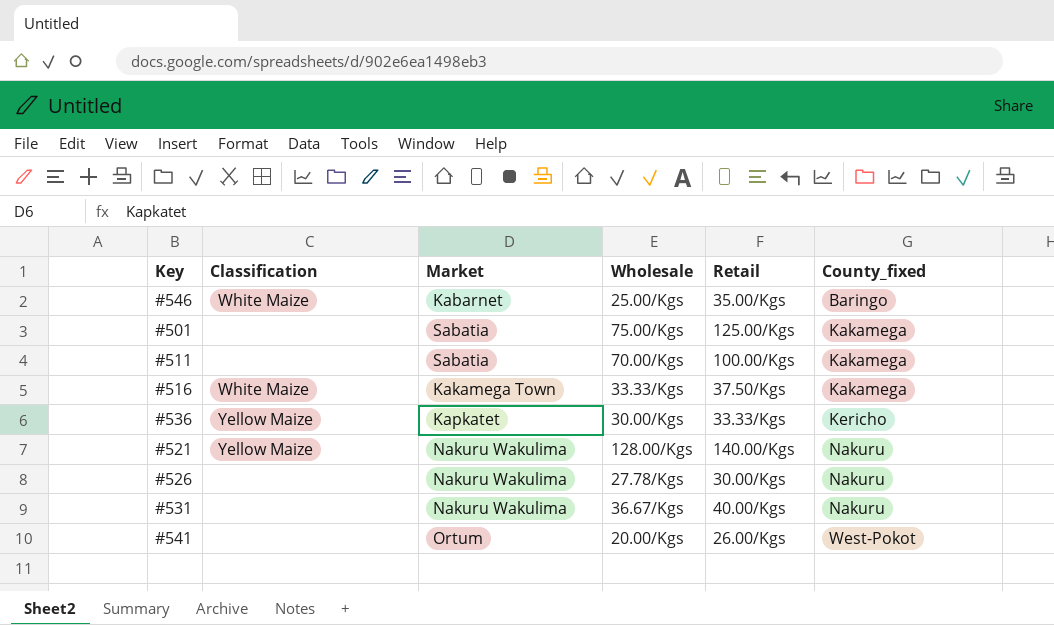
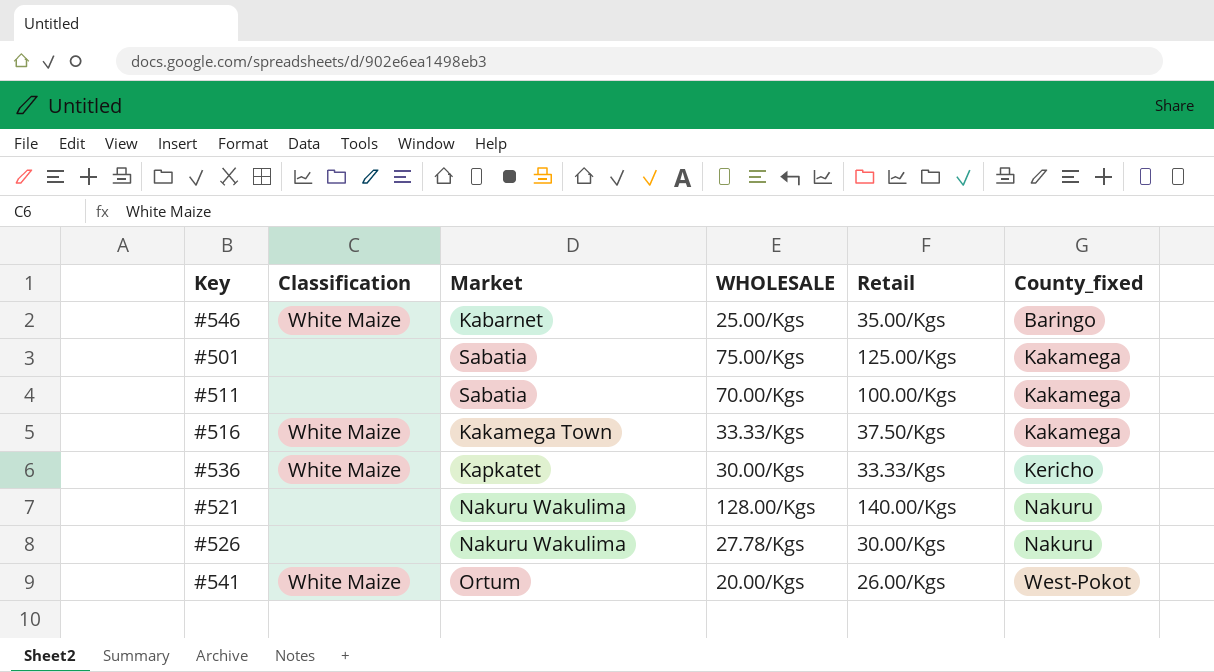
column name: Wholesale -> WHOLESALE
row #531: none | Nakuru Wakulima | 36.67/Kgs | 40.00/Kgs | Nakuru -> none
#536 | Classification: Yellow Maize -> White Maize
#521 | Classification: Yellow Maize -> none
#541 | Classification: none -> White Maize

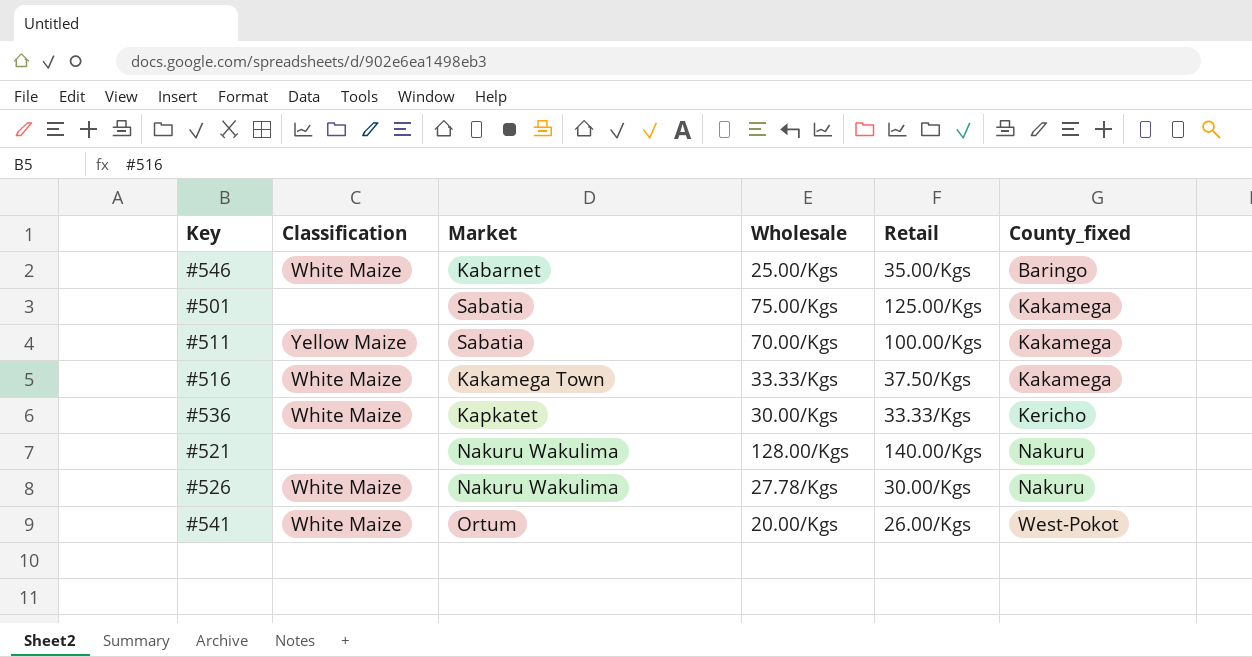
column name: WHOLESALE -> Wholesale
#511 | Classification: none -> Yellow Maize
#526 | Classification: none -> White Maize

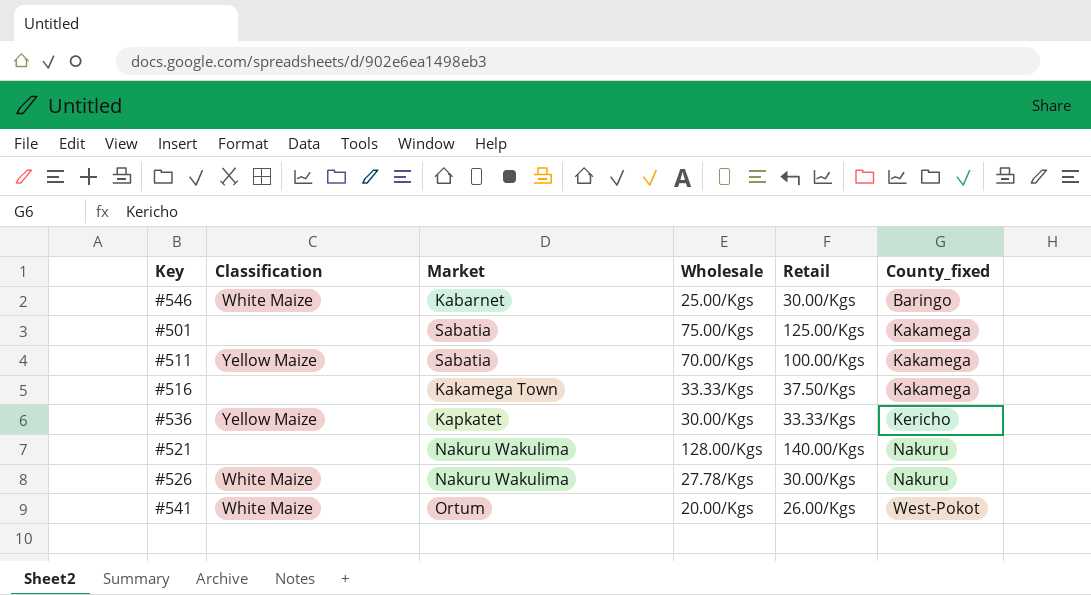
#546 | Retail: 35.00/Kgs -> 30.00/Kgs
#516 | Classification: White Maize -> none
#536 | Classification: White Maize -> Yellow Maize

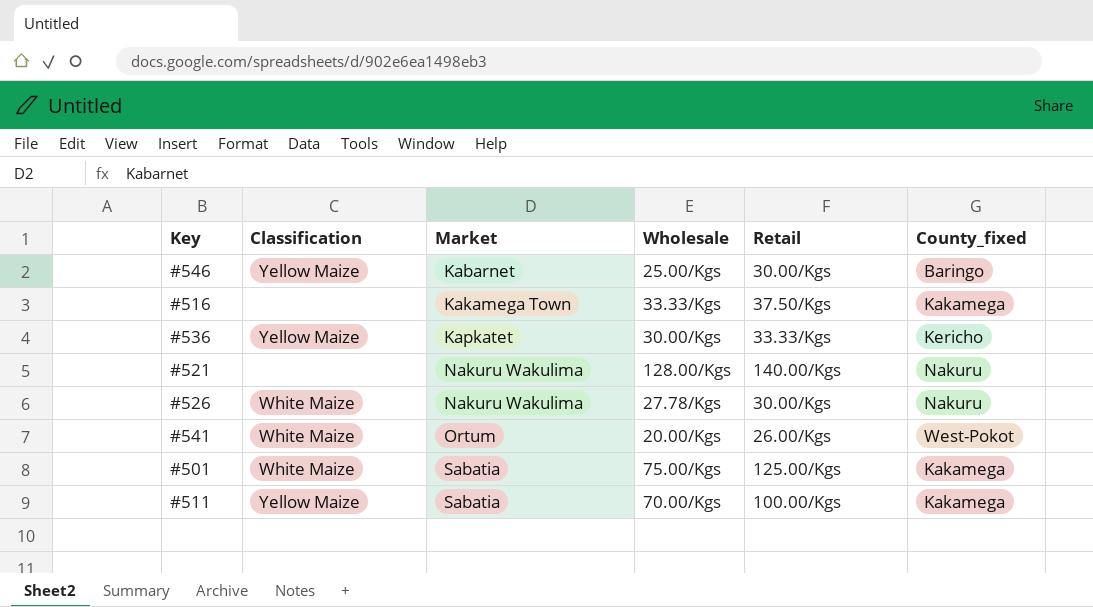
row order: County_fixed ascending -> Market ascending
#546 | Classification: White Maize -> Yellow Maize
#501 | Classification: none -> White Maize

